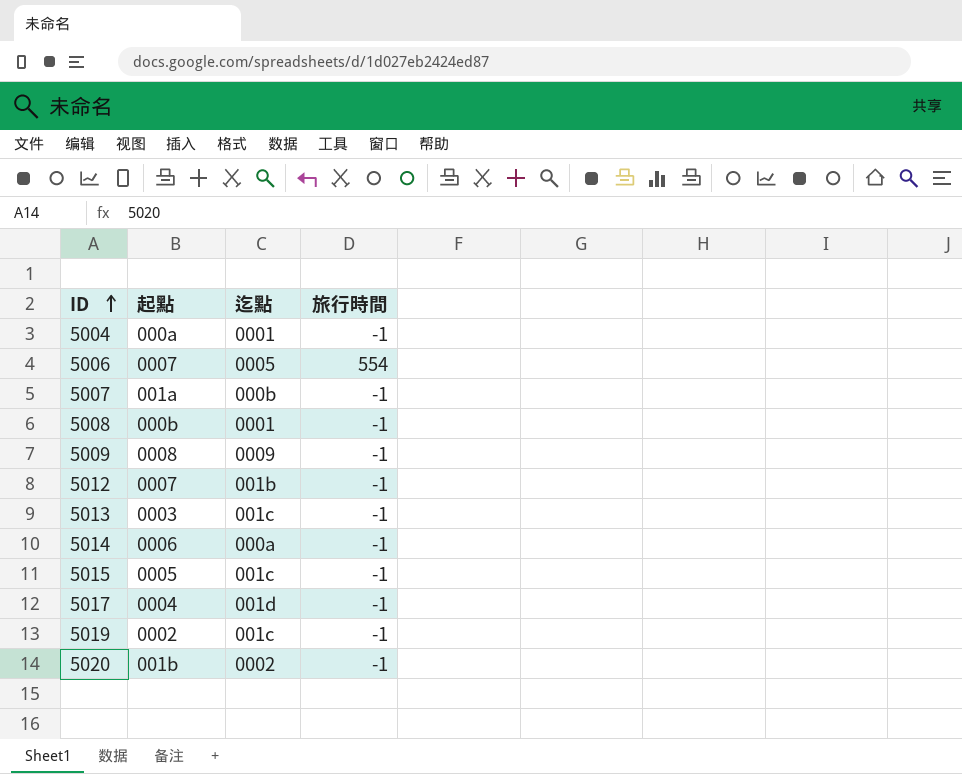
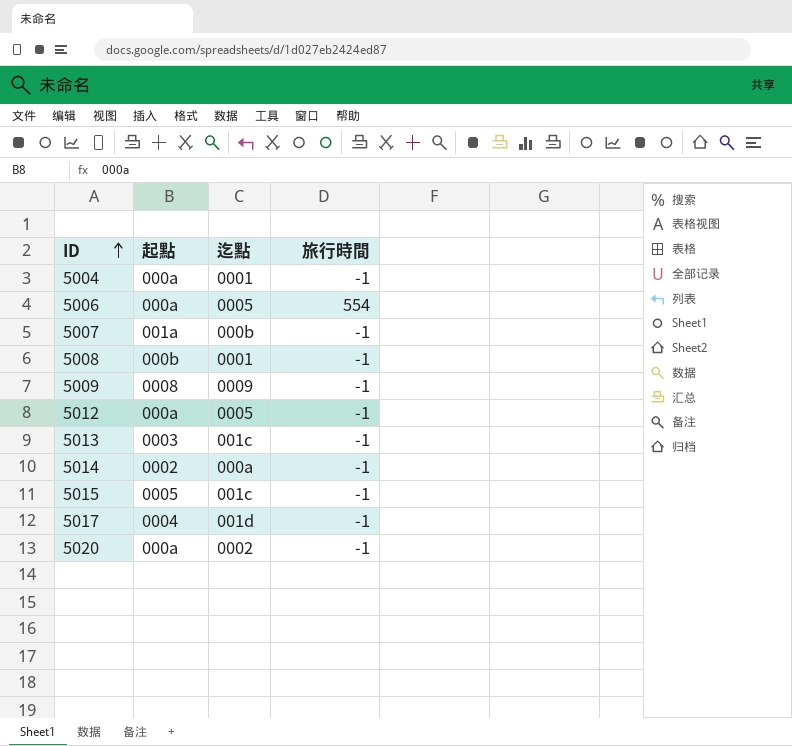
row 5019: 0002 | 001c | -1 -> none
5006 | 起點: 0007 -> 000a
5012 | 起點: 0007 -> 000a
5012 | 迄點: 001b -> 0005
5014 | 起點: 0006 -> 0002
5020 | 起點: 001b -> 000a

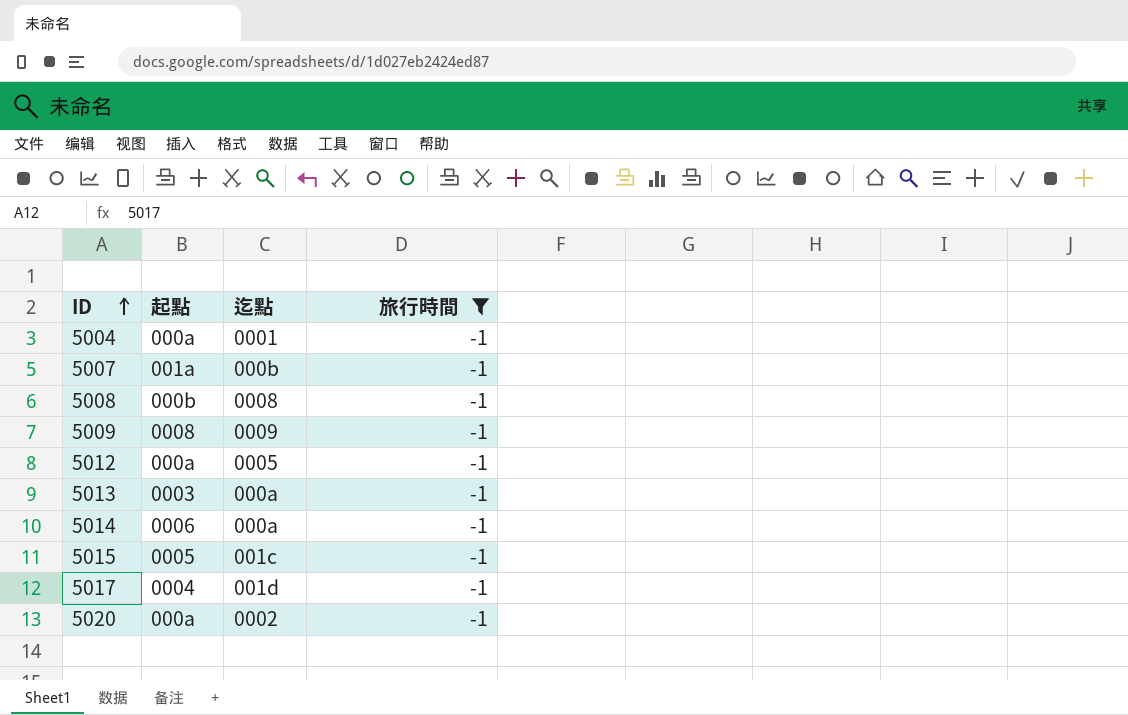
filter: none -> 旅行時間 = -1
5008 | 迄點: 0001 -> 0008
5013 | 迄點: 001c -> 000a
5014 | 起點: 0002 -> 0006

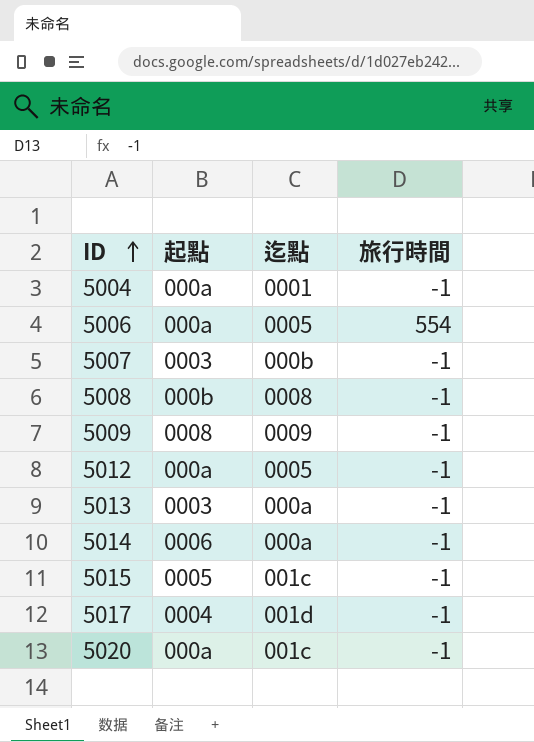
filter: 旅行時間 = -1 -> none
5007 | 起點: 001a -> 0003
5020 | 迄點: 0002 -> 001c

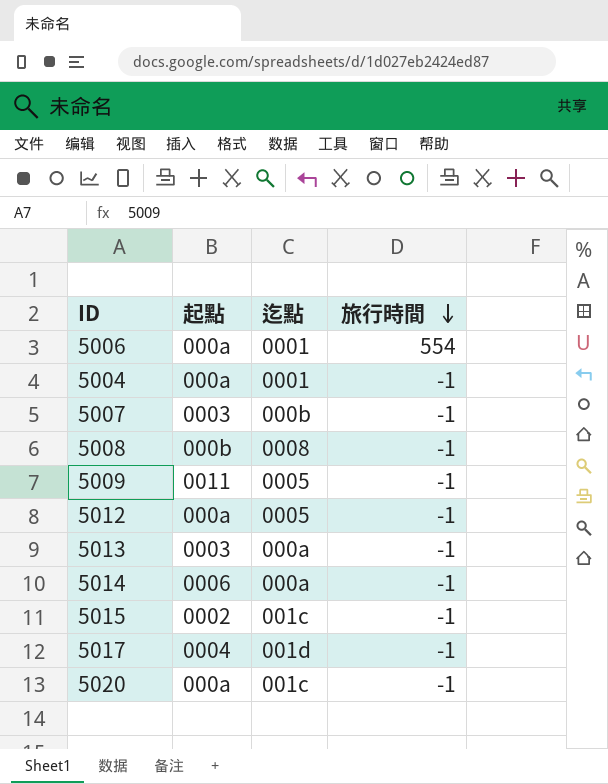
row order: ID ascending -> 旅行時間 descending
5006 | 迄點: 0005 -> 0001
5009 | 起點: 0008 -> 0011
5009 | 迄點: 0009 -> 0005
5015 | 起點: 0005 -> 0002

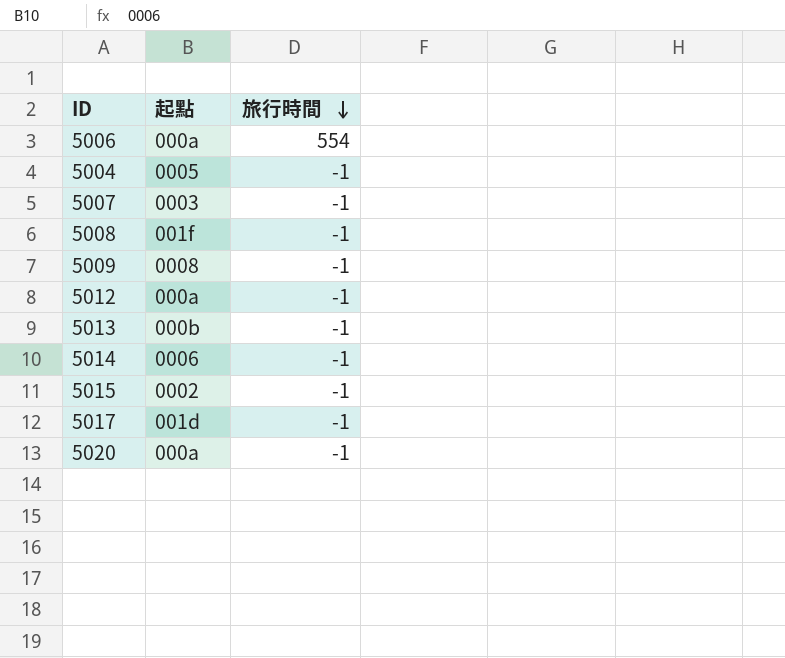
column 迄點 | position: 3 -> none
5004 | 起點: 000a -> 0005
5008 | 起點: 000b -> 001f
5009 | 起點: 0011 -> 0008
5013 | 起點: 0003 -> 000b
5017 | 起點: 0004 -> 001d

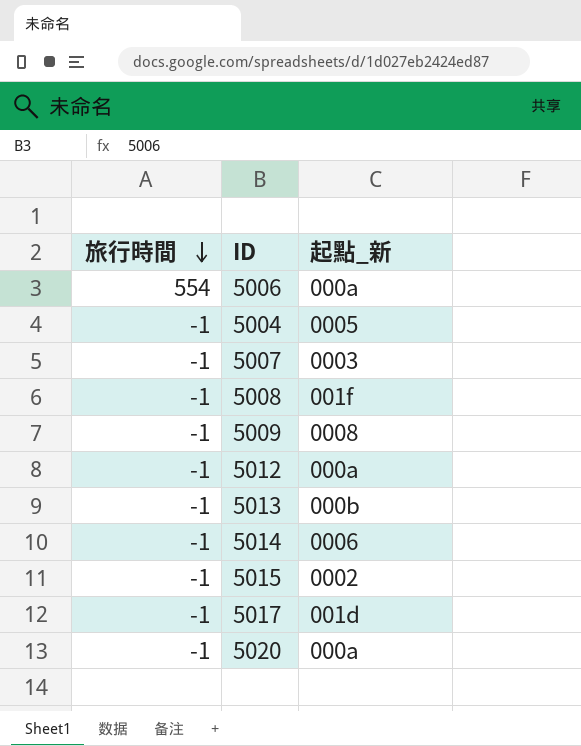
column 旅行時間 | position: 3 -> 1
column name: 起點 -> 起點_新

